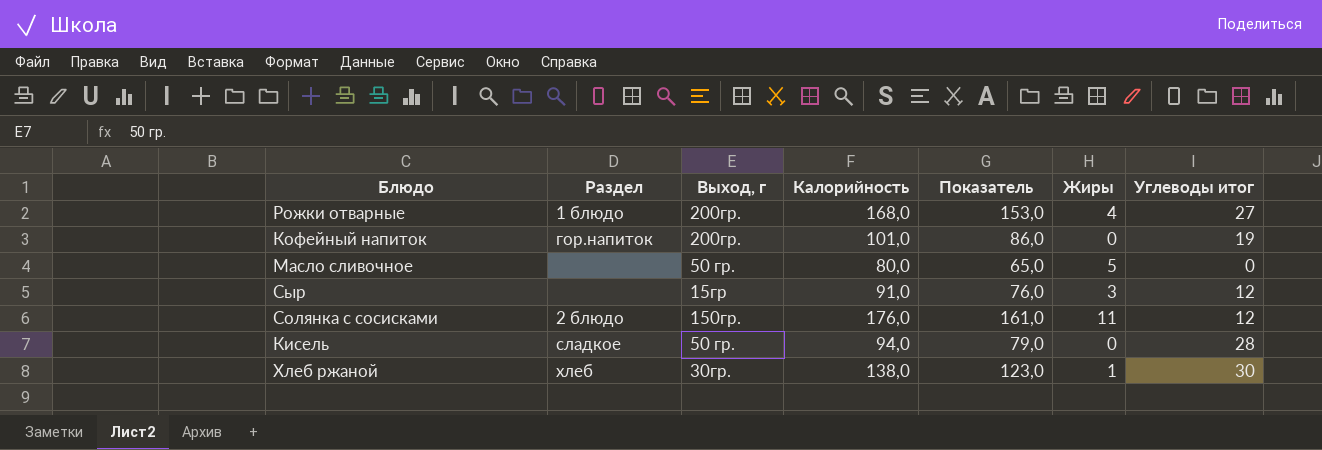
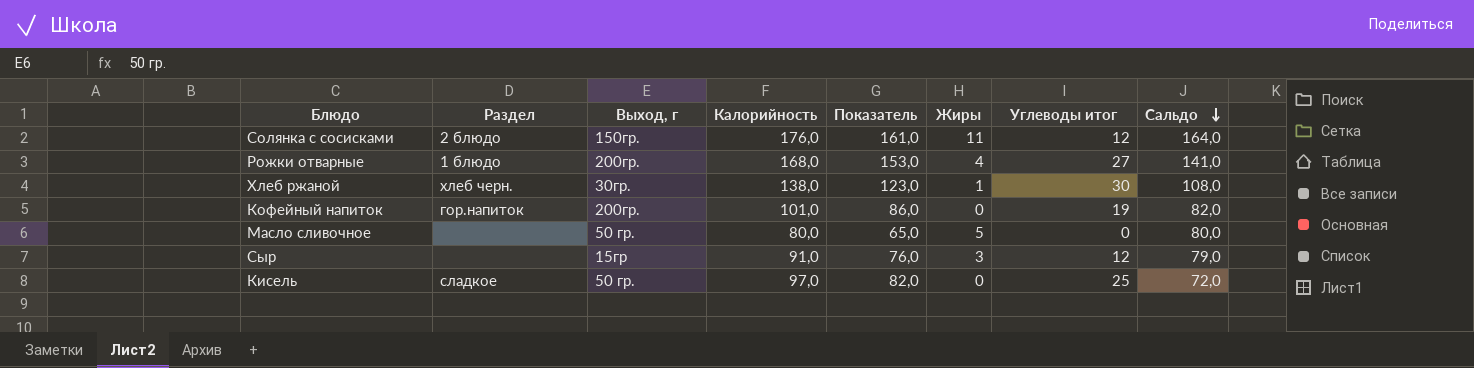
row order: none -> Сальдо descending
column Сальдо | formula: none -> [Калорийность] - [Углеводы итог]
Хлеб ржаной | Раздел: хлеб -> хлеб черн.
Кисель | Калорийность: 94,0 -> 97,0
Кисель | Показатель: 79,0 -> 82,0
Кисель | Углеводы итог: 28 -> 25

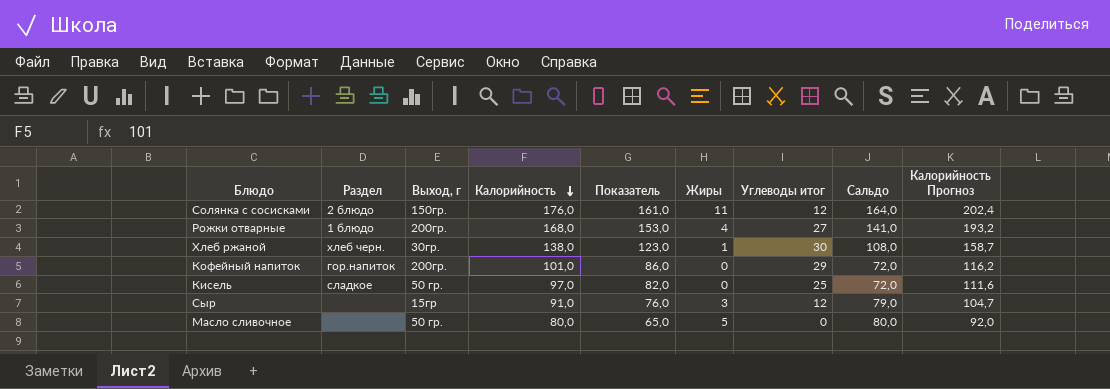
row order: Сальдо descending -> Калорийность descending
column Калорийность Прогноз | formula: none -> [Калорийность] * 1,15
Кофейный напиток | Углеводы итог: 19 -> 29
Кофейный напиток | Сальдо: 82,0 -> 72,0

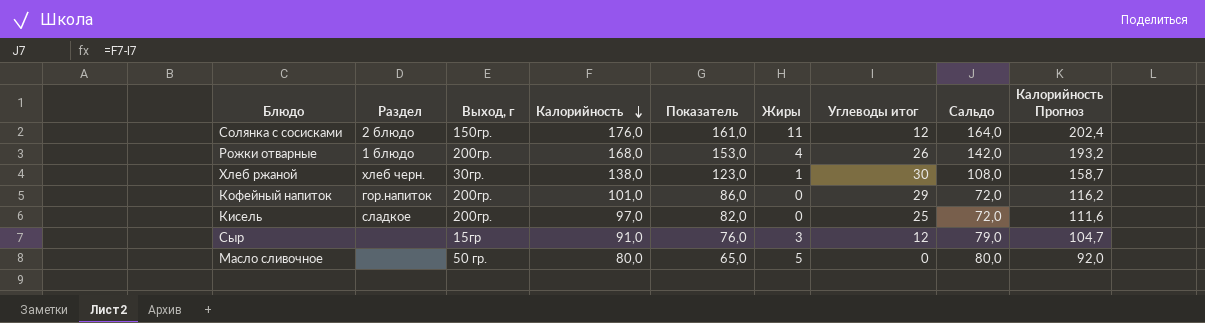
Рожки отварные | Углеводы итог: 27 -> 26
Рожки отварные | Сальдо: 141,0 -> 142,0
Кисель | Выход, г: 50 гр. -> 200гр.

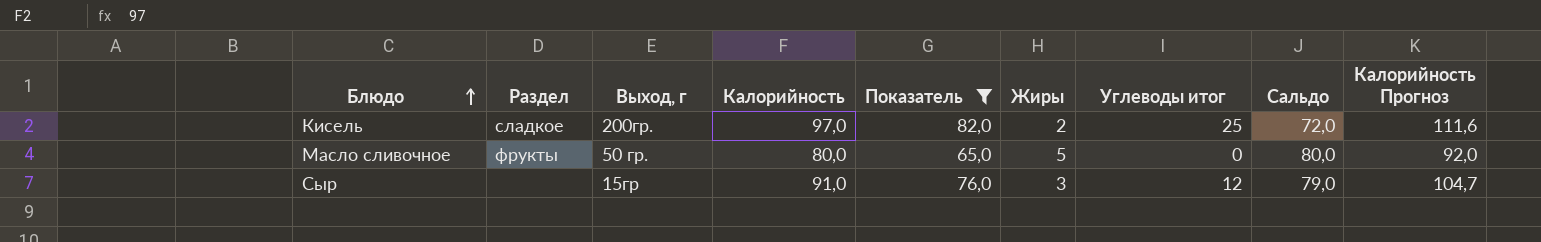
filter: none -> Показатель <= 82,0
row order: Калорийность descending -> Блюдо ascending
Кисель | Жиры: 0 -> 2
Масло сливочное | Раздел: none -> фрукты

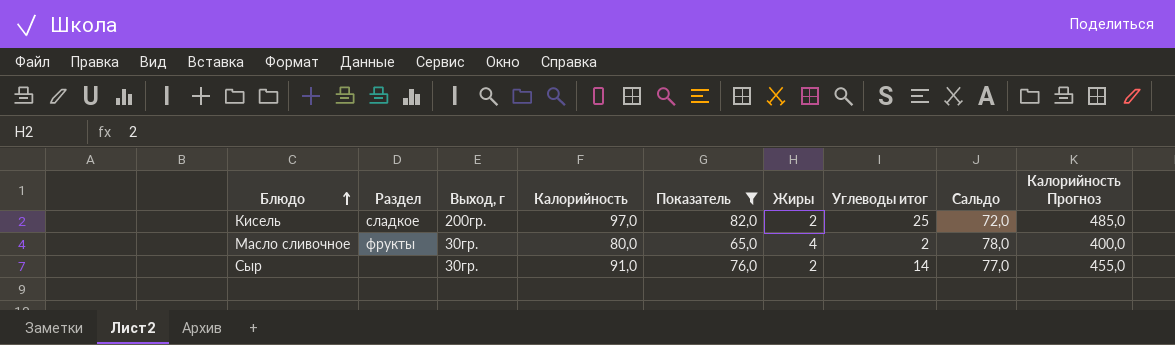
column Калорийность Прогноз | formula: [Калорийность] * 1,15 -> [Калорийность] * 5
Масло сливочное | Выход, г: 50 гр. -> 30гр.
Масло сливочное | Жиры: 5 -> 4
Масло сливочное | Углеводы итог: 0 -> 2
Масло сливочное | Сальдо: 80,0 -> 78,0
Сыр | Выход, г: 15гр -> 30гр.
Сыр | Жиры: 3 -> 2
Сыр | Углеводы итог: 12 -> 14
Сыр | Сальдо: 79,0 -> 77,0

